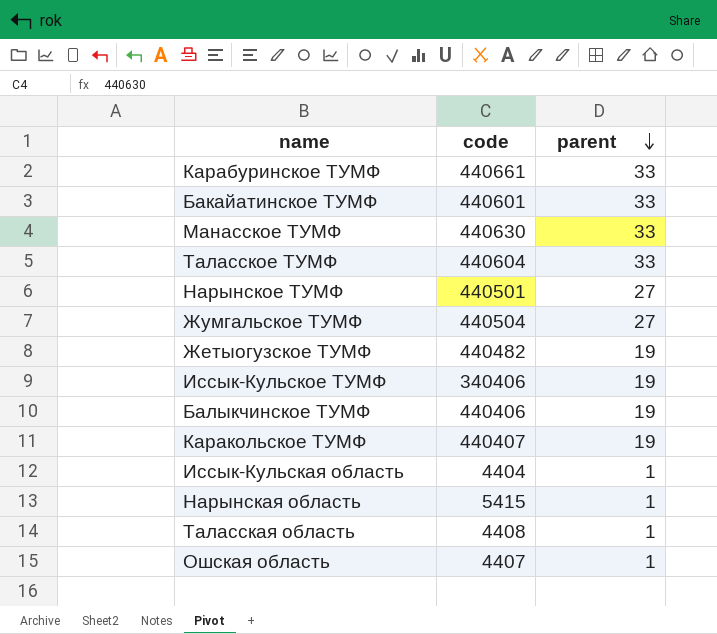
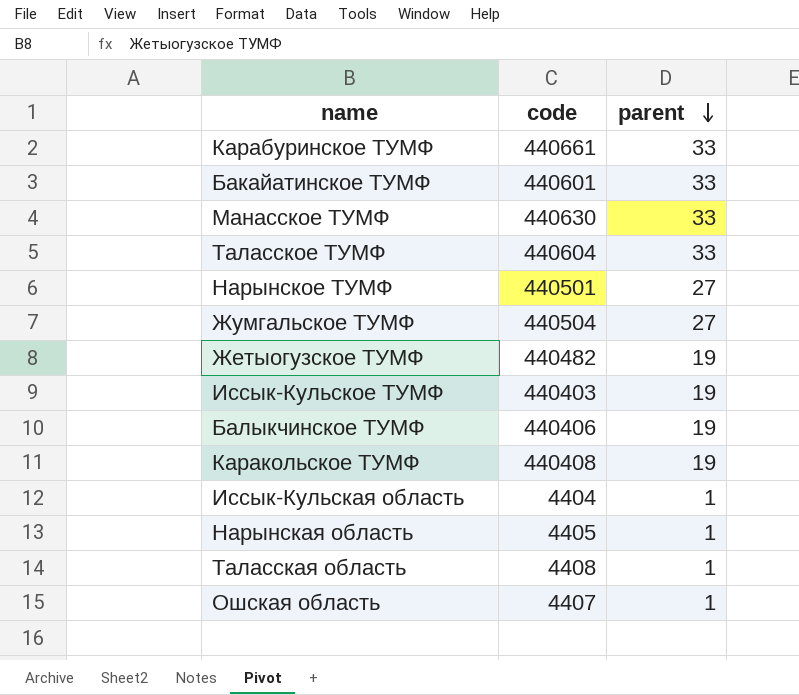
Иссык-Кульское ТУМФ | code: 340406 -> 440403
Каракольское ТУМФ | code: 440407 -> 440408
Нарынская область | code: 5415 -> 4405

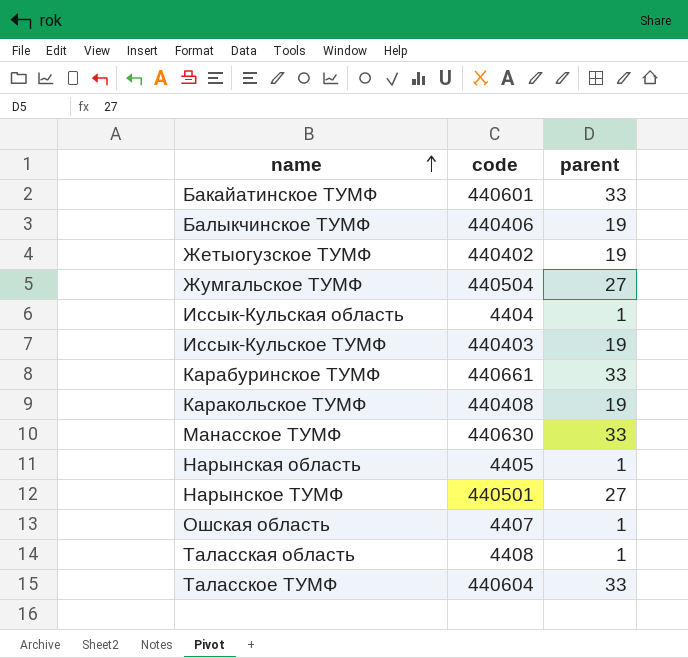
row order: parent descending -> name ascending
Жетыогузское ТУМФ | code: 440482 -> 440402

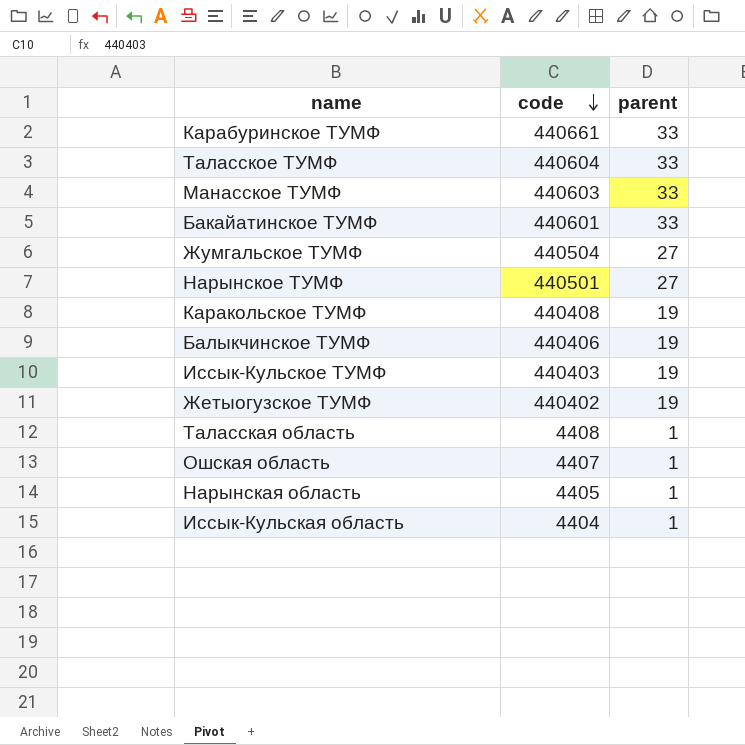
row order: name ascending -> code descending
Манасское ТУМФ | code: 440630 -> 440603

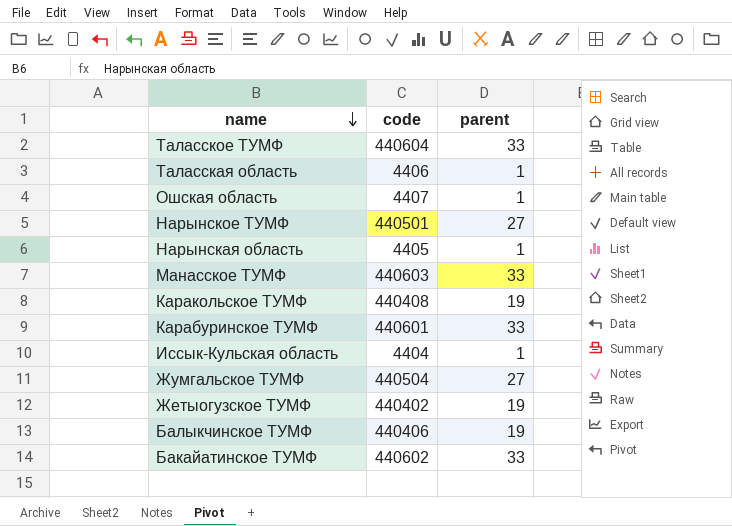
row order: code descending -> name descending
row Иссык-Кульское ТУМФ: 440403 | 19 -> none
Таласская область | code: 4408 -> 4406
Карабуринское ТУМФ | code: 440661 -> 440601
Бакайатинское ТУМФ | code: 440601 -> 440602

